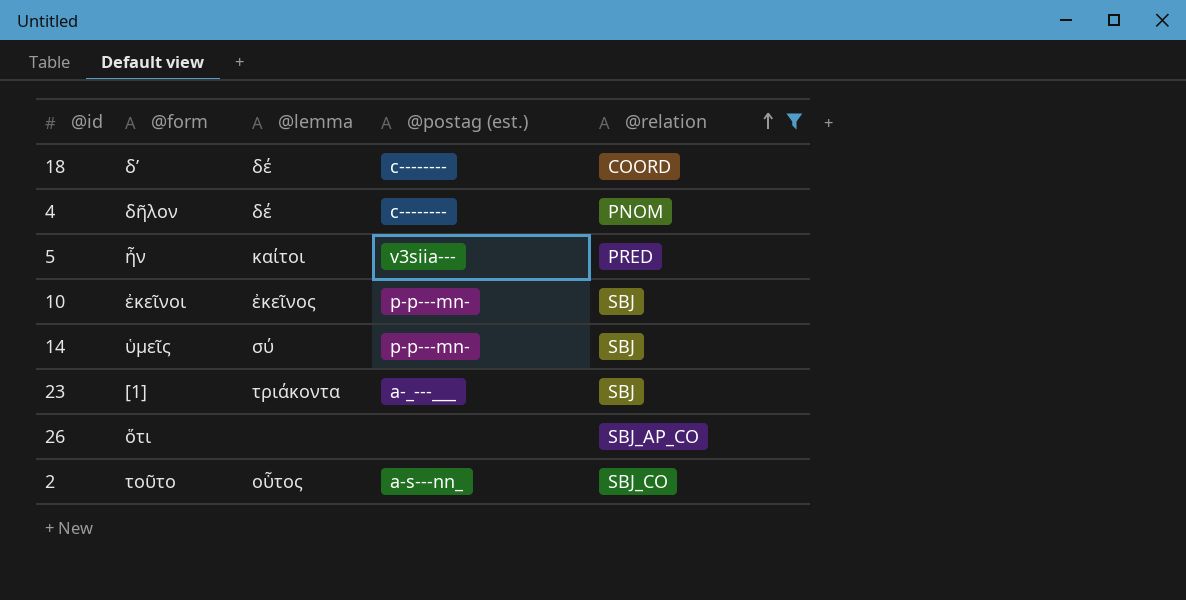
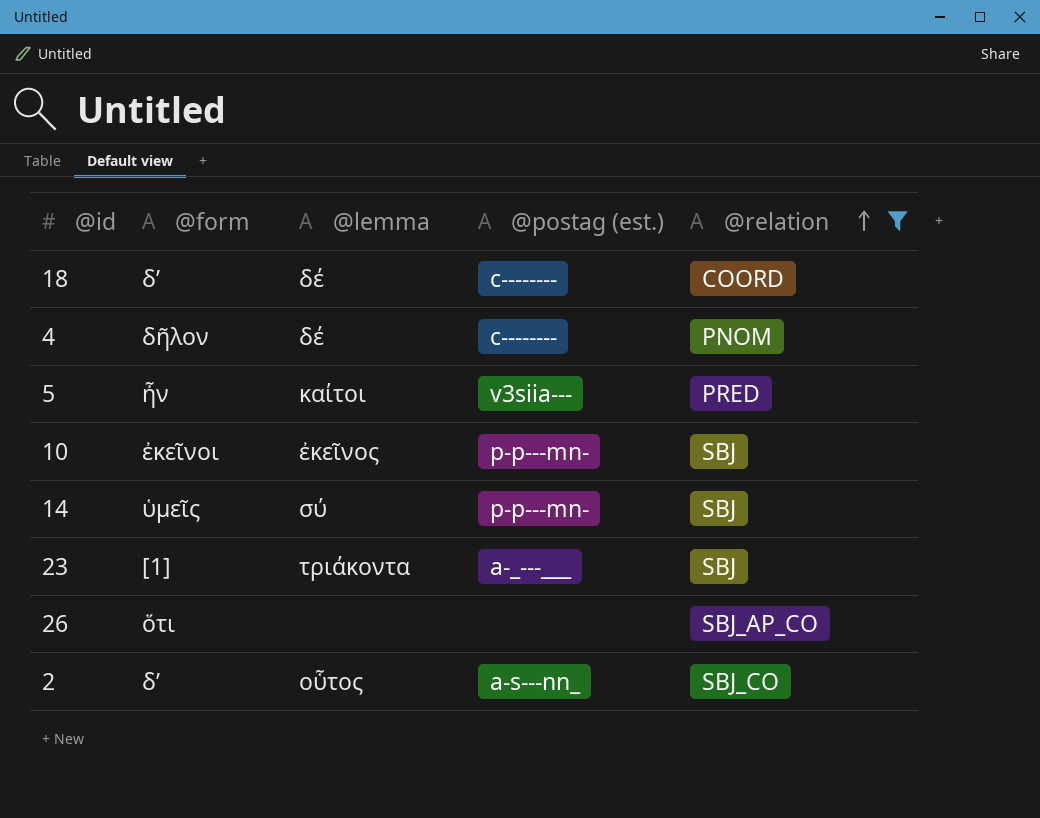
2 | @form: τοῦτο -> δʼ

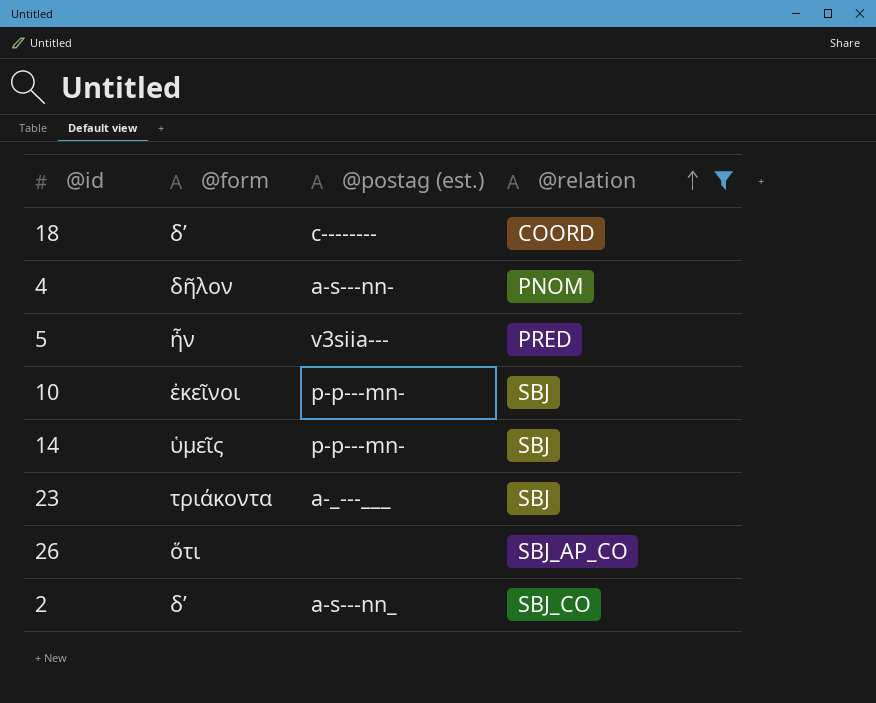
column @lemma | position: 3 -> none
4 | @postag (est.): c-------- -> a-s---nn-
23 | @form: [1] -> τριάκοντα

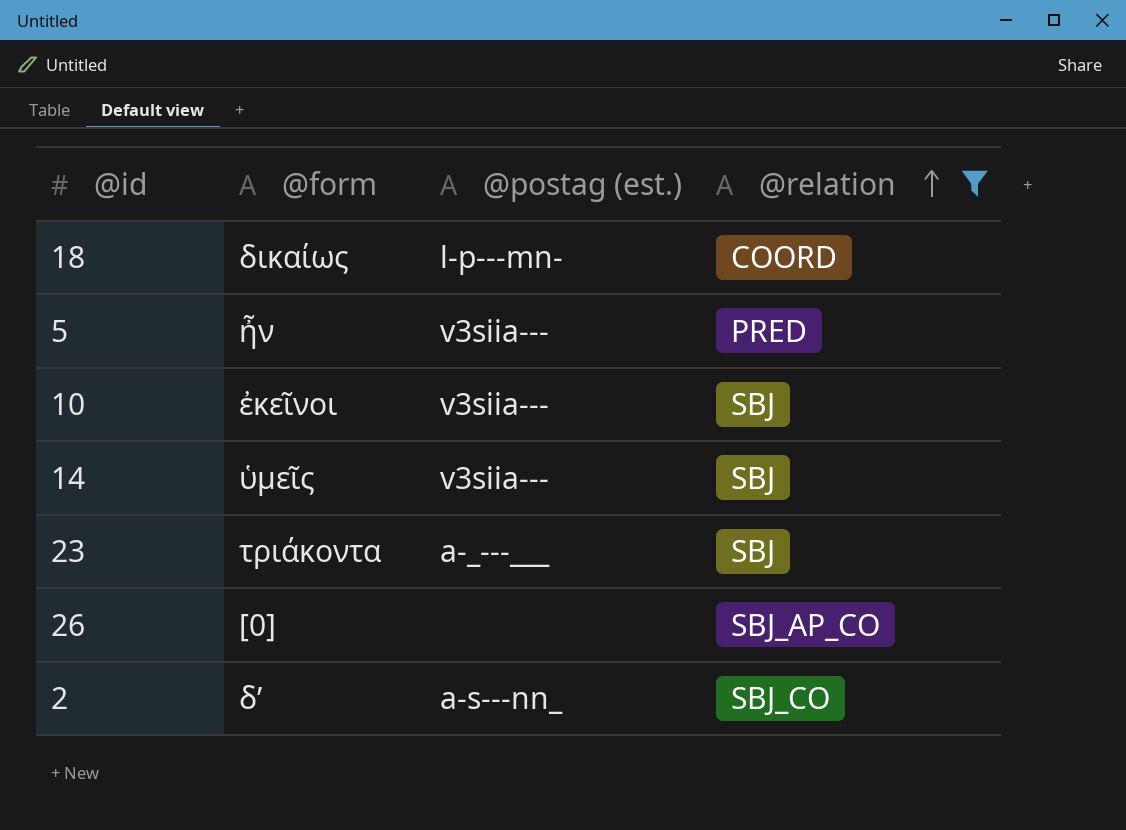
row 4: δῆλον | a-s---nn- | PNOM -> none
18 | @form: δʼ -> δικαίως
18 | @postag (est.): c-------- -> l-p---mn-
10 | @postag (est.): p-p---mn- -> v3siia---
14 | @postag (est.): p-p---mn- -> v3siia---
26 | @form: ὅτι -> [0]

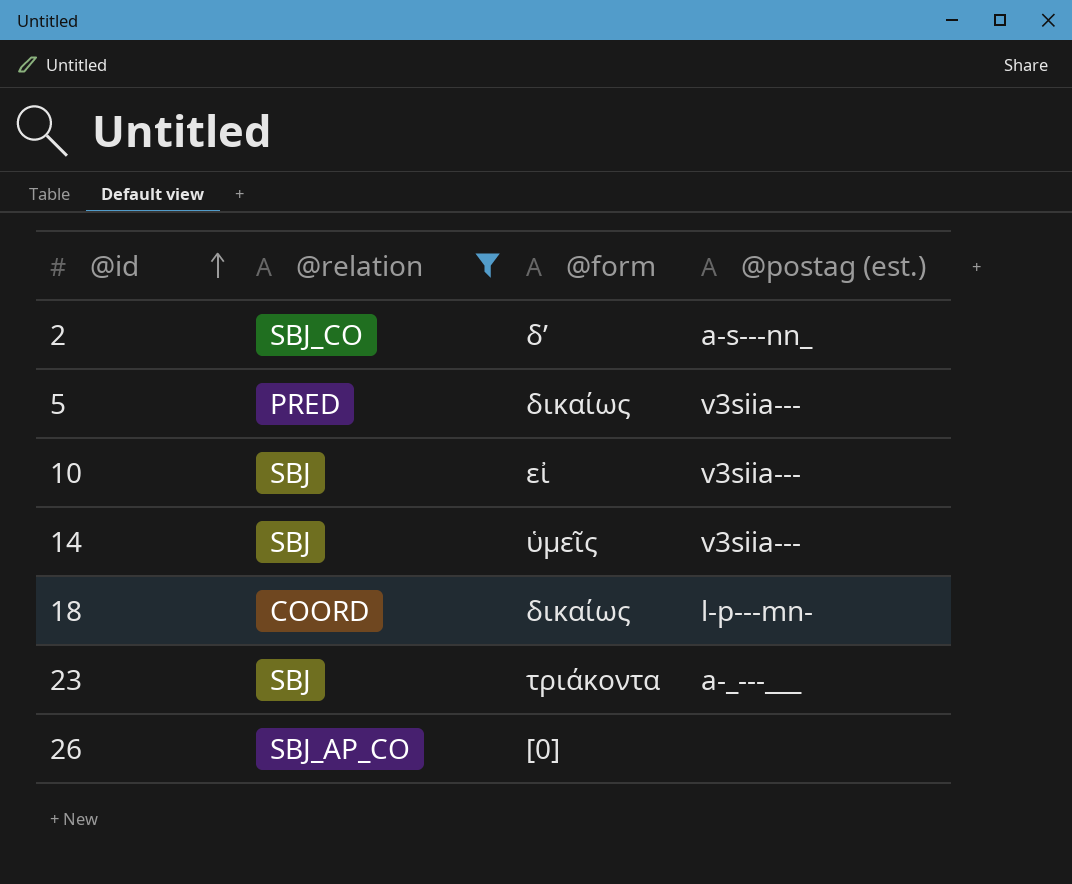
row order: @relation ascending -> @id ascending
column @relation | position: 4 -> 2
5 | @form: ἦν -> δικαίως
10 | @form: ἐκεῖνοι -> εἰ

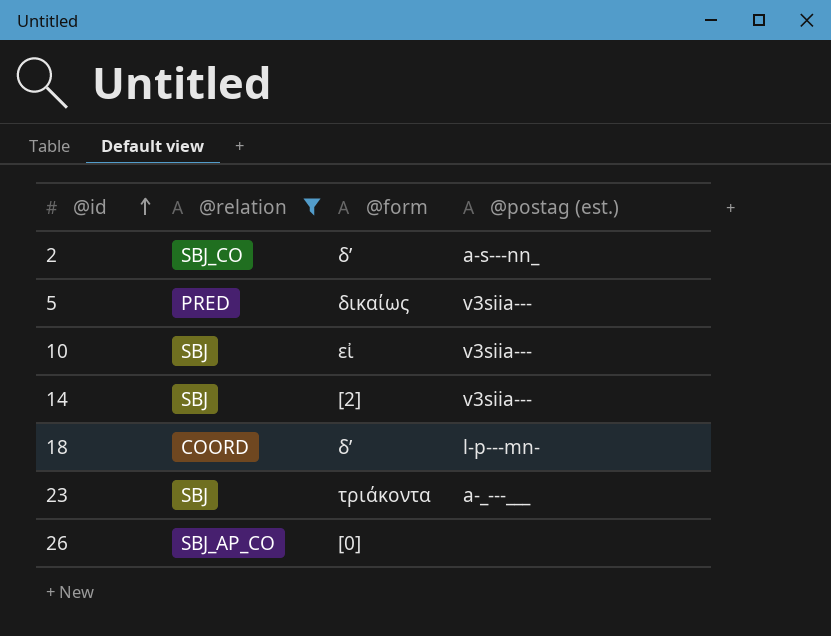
14 | @form: ὑμεῖς -> [2]
18 | @form: δικαίως -> δʼ

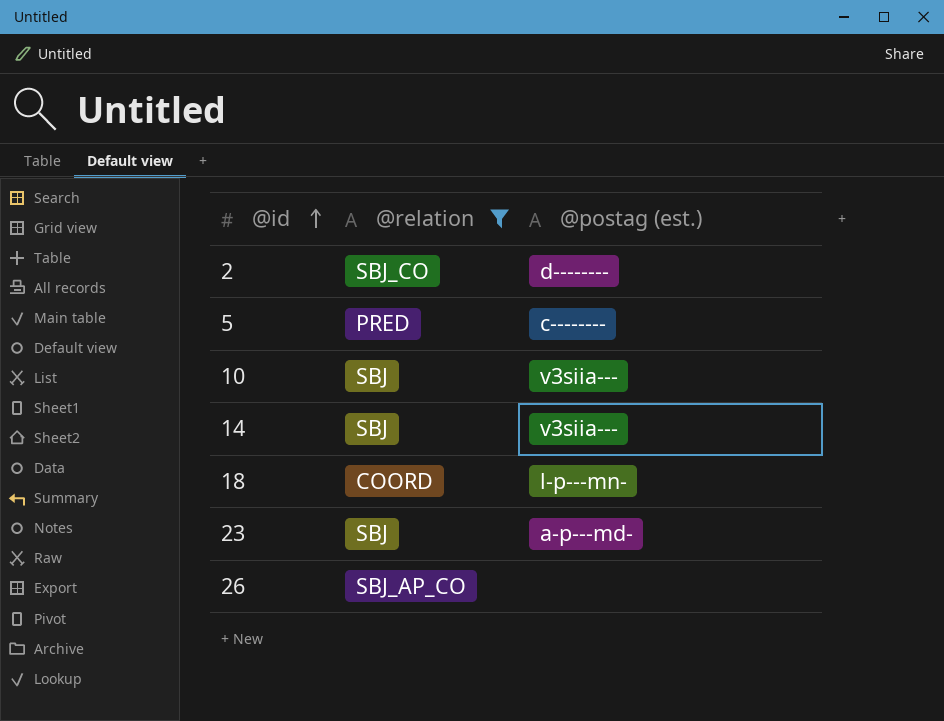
column @form | position: 3 -> none
2 | @postag (est.): a-s---nn_ -> d--------
5 | @postag (est.): v3siia--- -> c--------
23 | @postag (est.): a-_---___ -> a-p---md-

